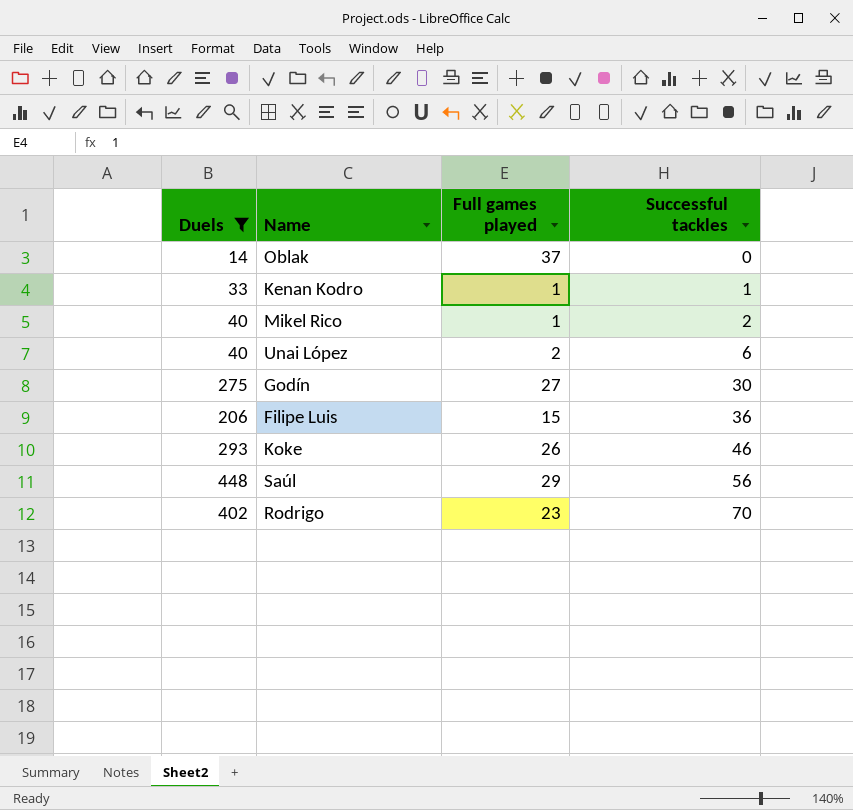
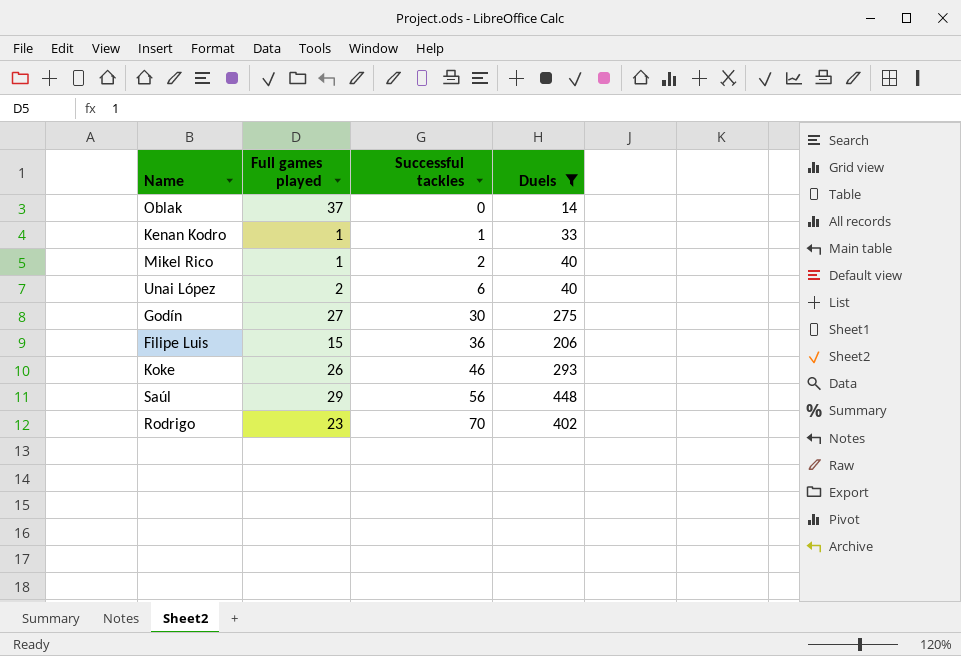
column Duels | position: 1 -> 4

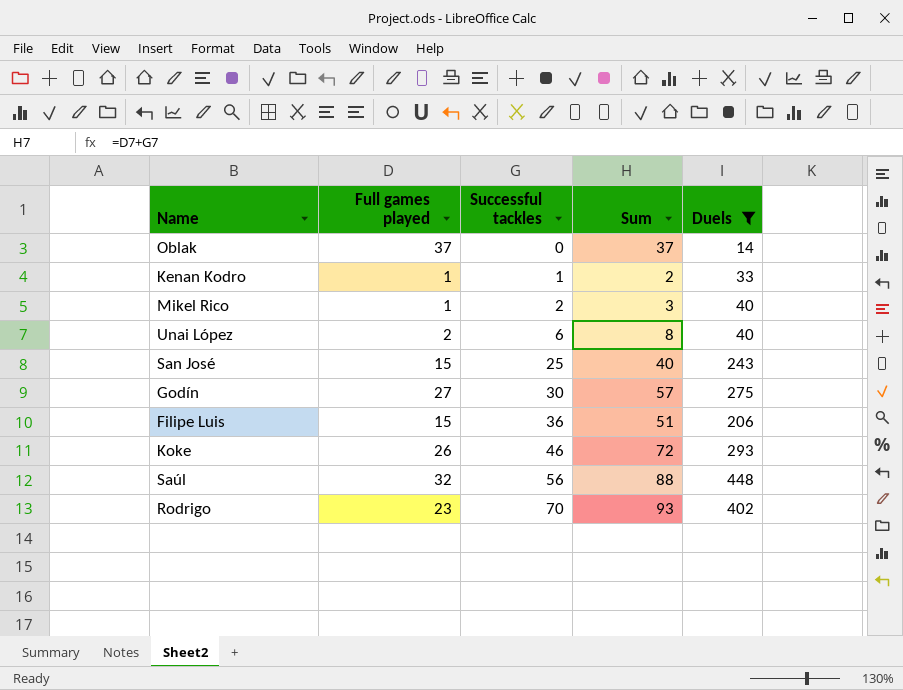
column Sum | formula: none -> [Full games played] + [Successful tackles]
row San José: none -> 15 | 25 | 40 | 243
Saúl | Full games played: 29 -> 32

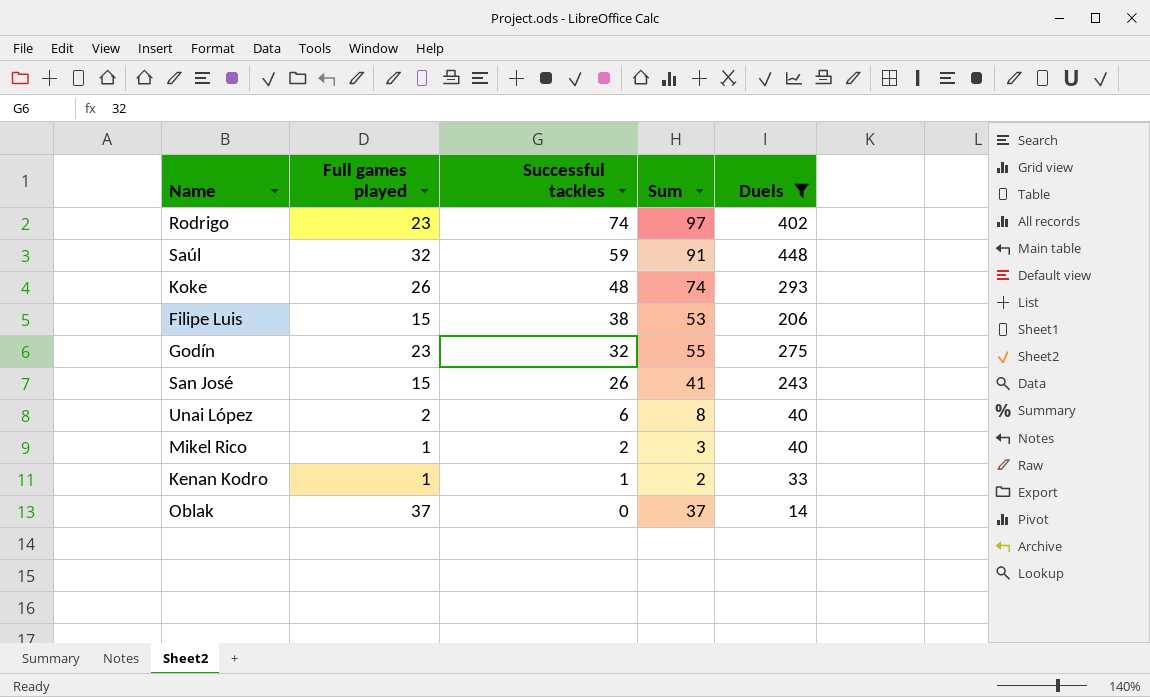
row order: Successful tackles ascending -> Successful tackles descending
Rodrigo | Successful tackles: 70 -> 74
Rodrigo | Sum: 93 -> 97
Saúl | Successful tackles: 56 -> 59
Saúl | Sum: 88 -> 91
Koke | Successful tackles: 46 -> 48
Koke | Sum: 72 -> 74
Filipe Luis | Successful tackles: 36 -> 38
Filipe Luis | Sum: 51 -> 53
Godín | Full games played: 27 -> 23
Godín | Successful tackles: 30 -> 32
Godín | Sum: 57 -> 55
San José | Successful tackles: 25 -> 26
San José | Sum: 40 -> 41

